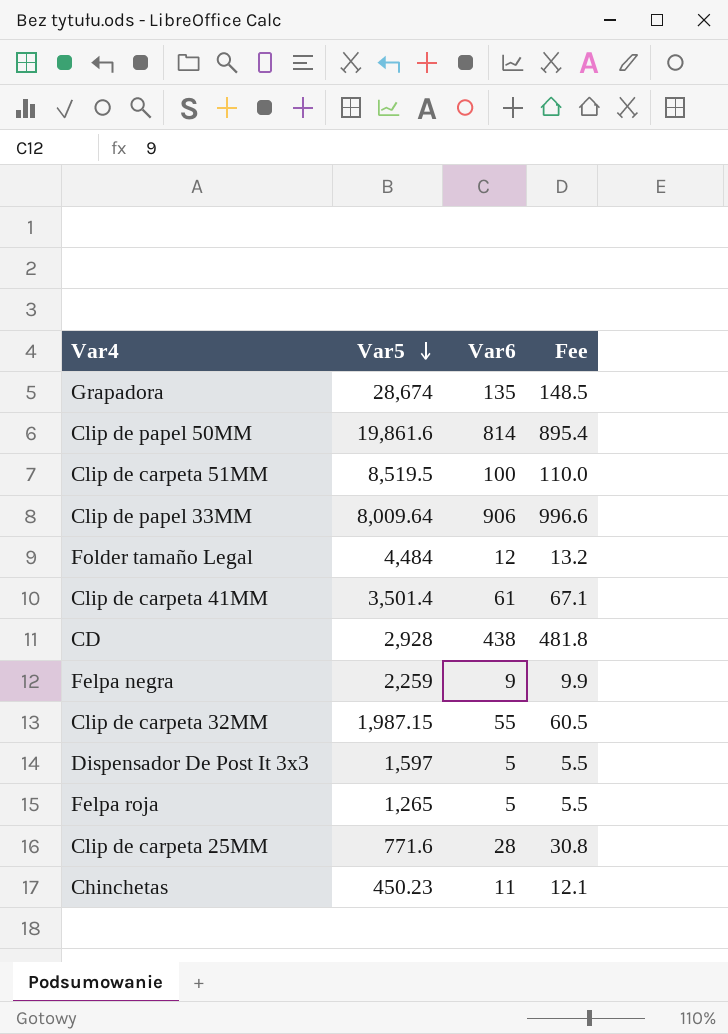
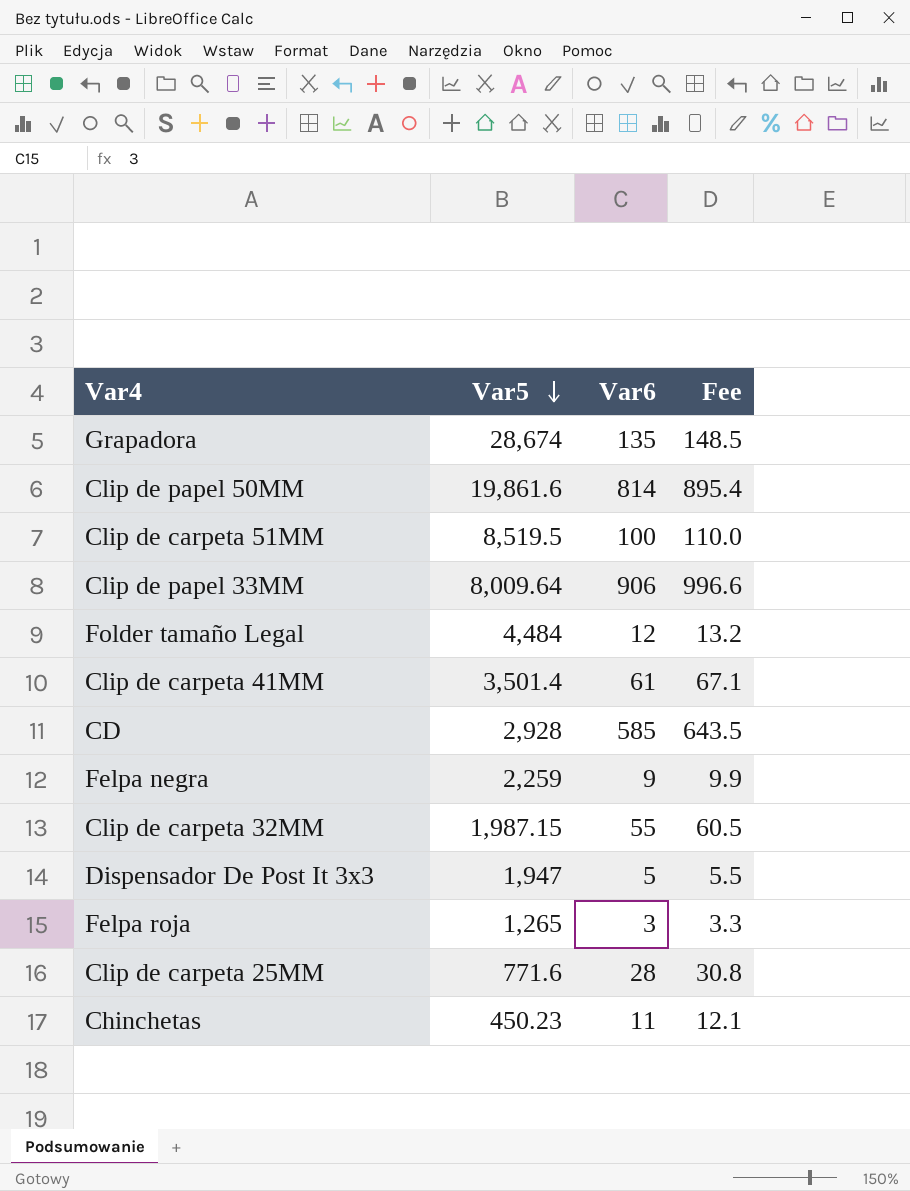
CD | Var6: 438 -> 585
CD | Fee: 481.8 -> 643.5
Dispensador De Post It 3x3 | Var5: 1,597 -> 1,947
Felpa roja | Var6: 5 -> 3
Felpa roja | Fee: 5.5 -> 3.3

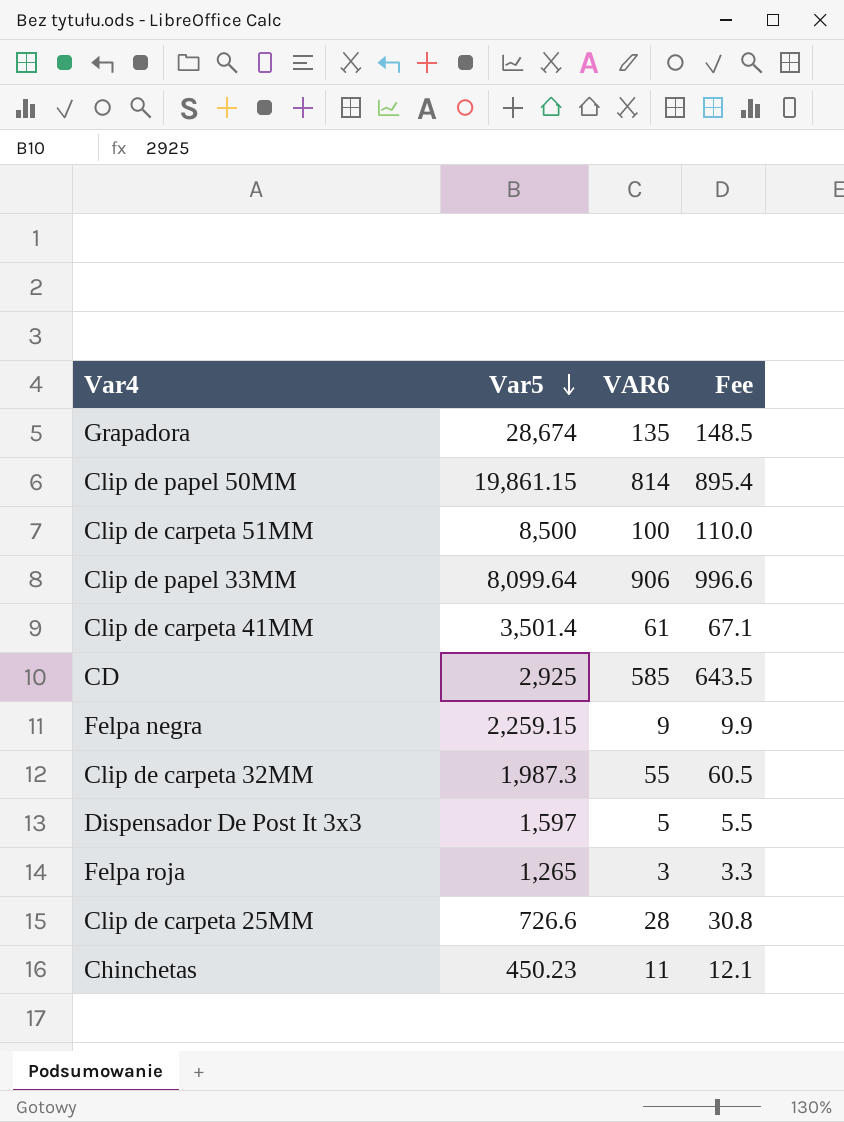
column name: Var6 -> VAR6
row Folder tamaño Legal: 4,484 | 12 | 13.2 -> none
Clip de papel 50MM | Var5: 19,861.6 -> 19,861.15
Clip de carpeta 51MM | Var5: 8,519.5 -> 8,500
Clip de papel 33MM | Var5: 8,009.64 -> 8,099.64
CD | Var5: 2,928 -> 2,925
Felpa negra | Var5: 2,259 -> 2,259.15
Clip de carpeta 32MM | Var5: 1,987.15 -> 1,987.3
Dispensador De Post It 3x3 | Var5: 1,947 -> 1,597
Clip de carpeta 25MM | Var5: 771.6 -> 726.6

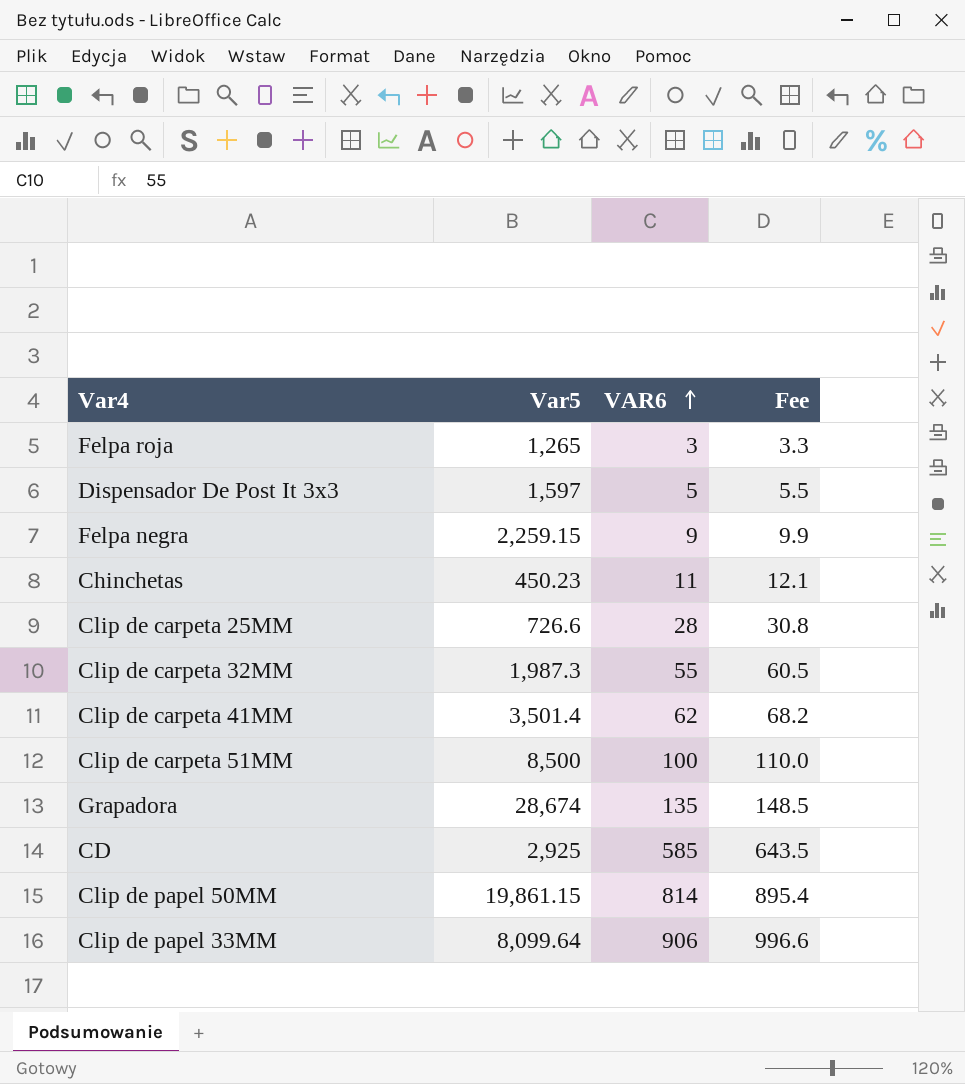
row order: Var5 descending -> VAR6 ascending
Clip de carpeta 41MM | VAR6: 61 -> 62
Clip de carpeta 41MM | Fee: 67.1 -> 68.2

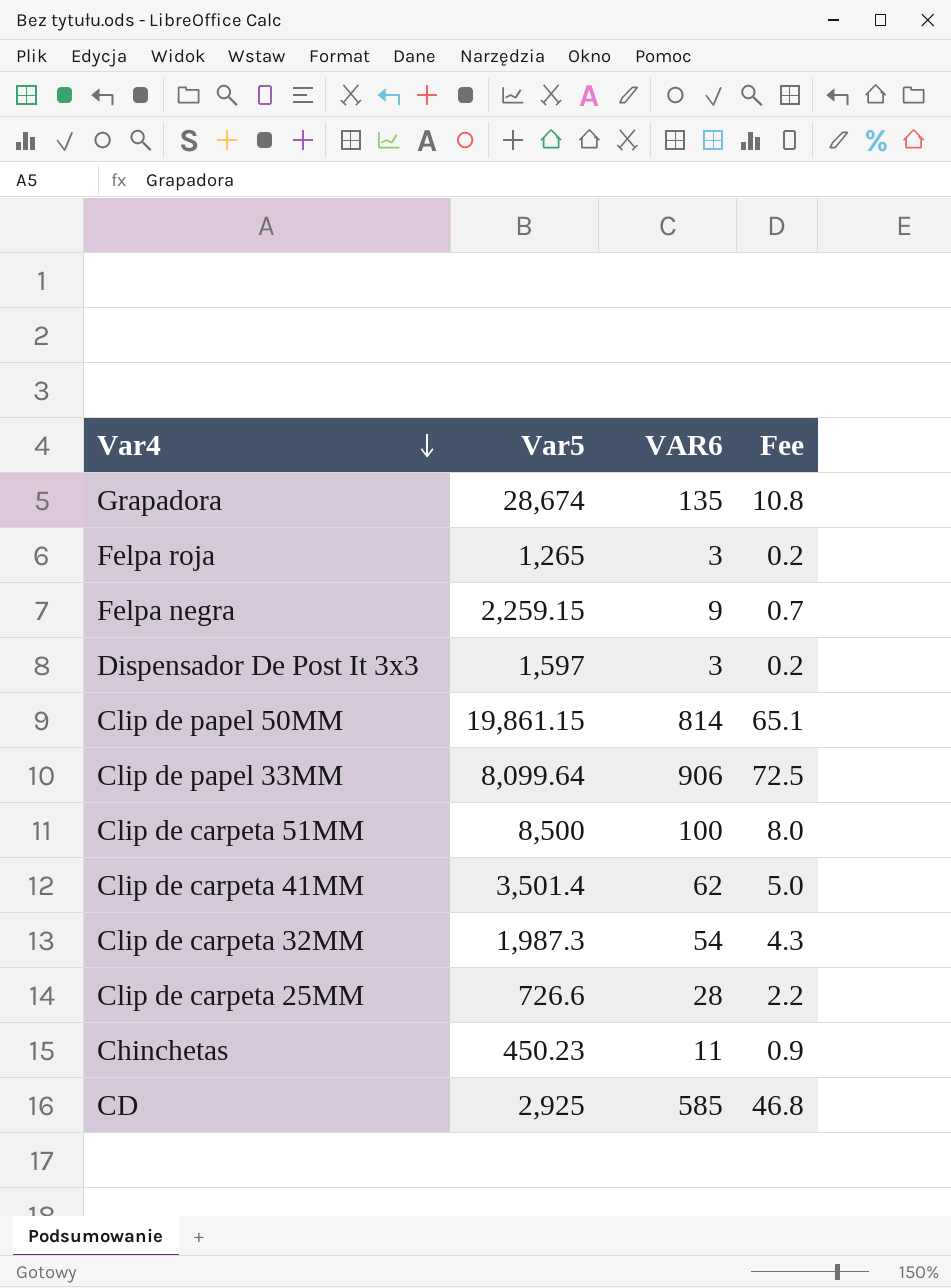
row order: VAR6 ascending -> Var4 descending
column Fee | formula: [VAR6] * 1.1 -> [VAR6] * 0.08
Dispensador De Post It 3x3 | VAR6: 5 -> 3
Clip de carpeta 32MM | VAR6: 55 -> 54

